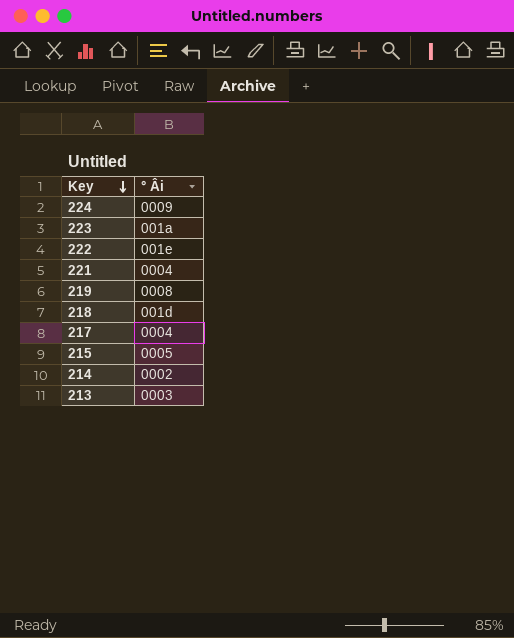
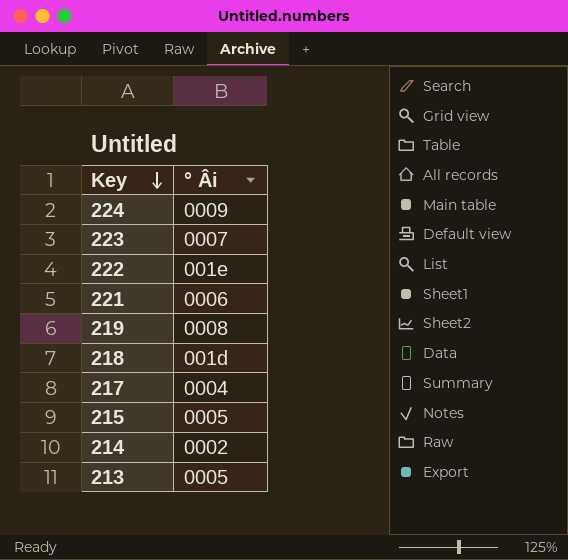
223 | ° Âi: 001a -> 0007
221 | ° Âi: 0004 -> 0006
213 | ° Âi: 0003 -> 0005

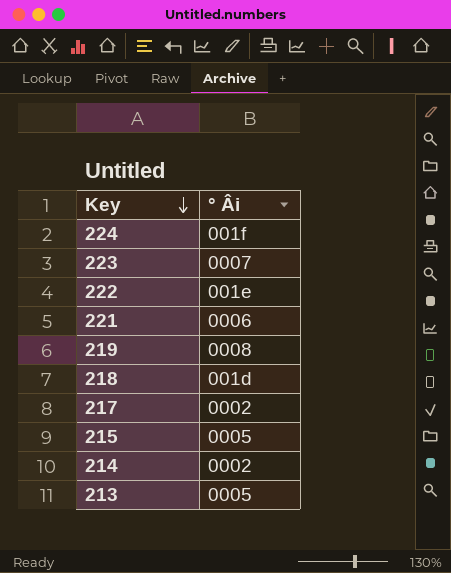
224 | ° Âi: 0009 -> 001f
217 | ° Âi: 0004 -> 0002

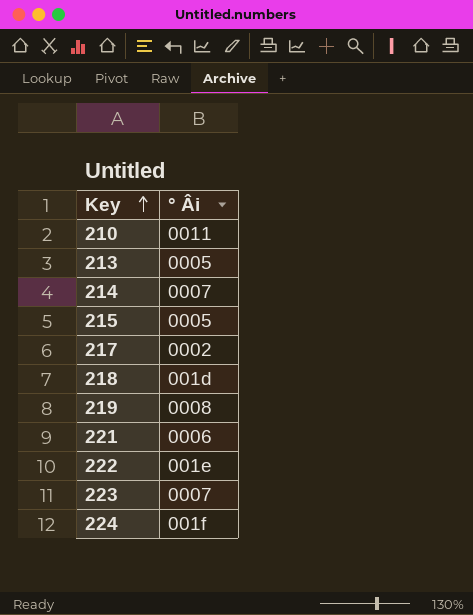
row order: Key descending -> Key ascending
row 210: none -> 0011
214 | ° Âi: 0002 -> 0007

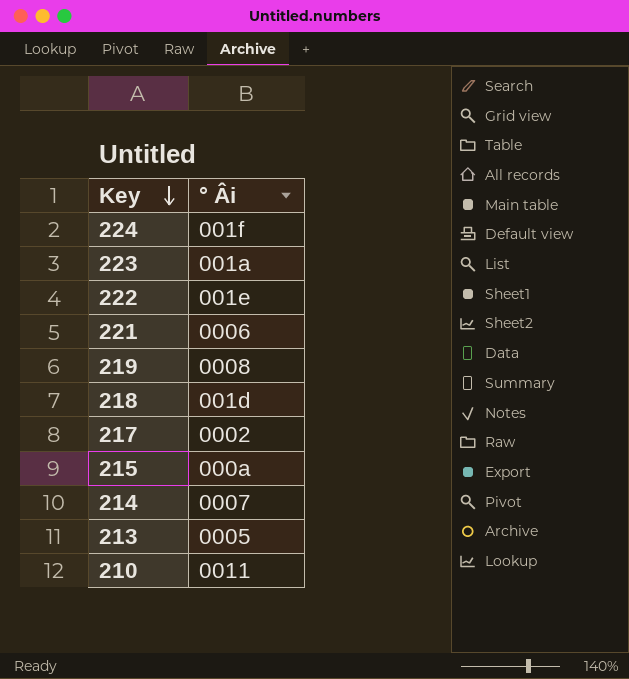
row order: Key ascending -> Key descending
223 | ° Âi: 0007 -> 001a
215 | ° Âi: 0005 -> 000a

